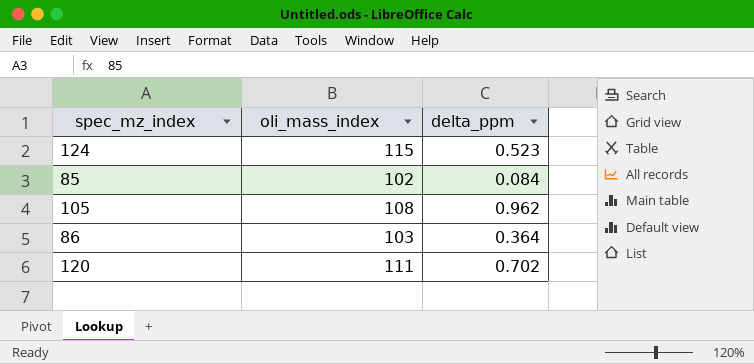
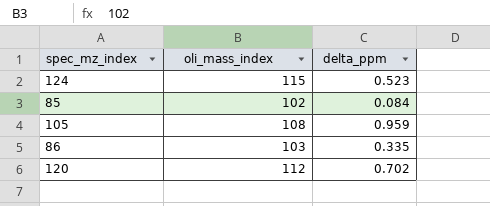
105 | delta_ppm: 0.962 -> 0.959
86 | delta_ppm: 0.364 -> 0.335
120 | oli_mass_index: 111 -> 112

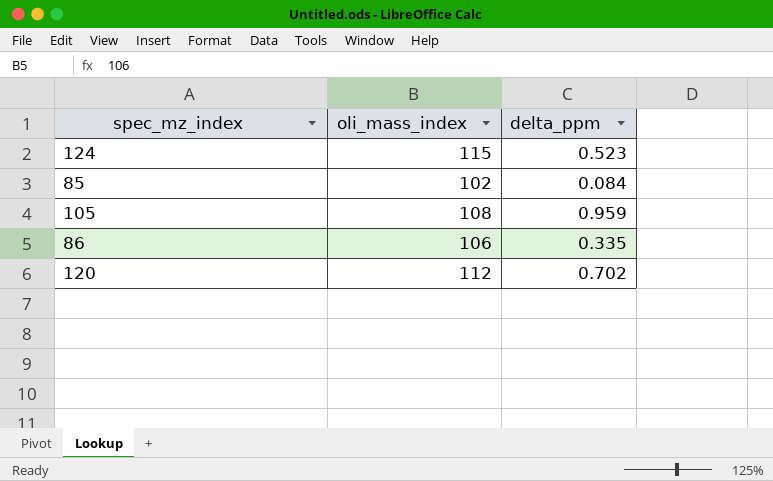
86 | oli_mass_index: 103 -> 106

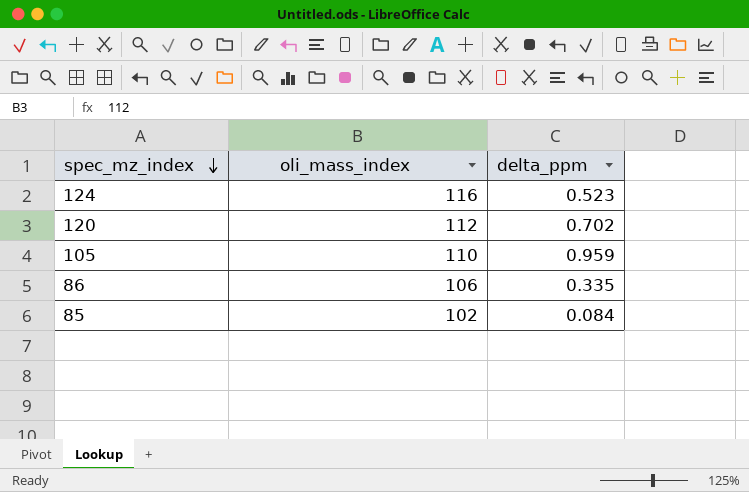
row order: none -> spec_mz_index descending
124 | oli_mass_index: 115 -> 116
105 | oli_mass_index: 108 -> 110

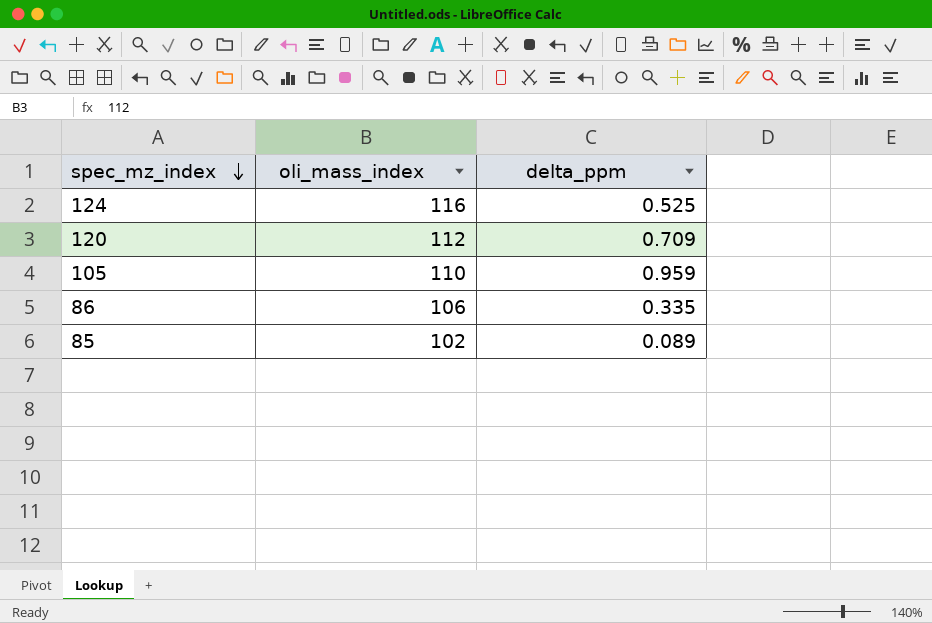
124 | delta_ppm: 0.523 -> 0.525
120 | delta_ppm: 0.702 -> 0.709
85 | delta_ppm: 0.084 -> 0.089

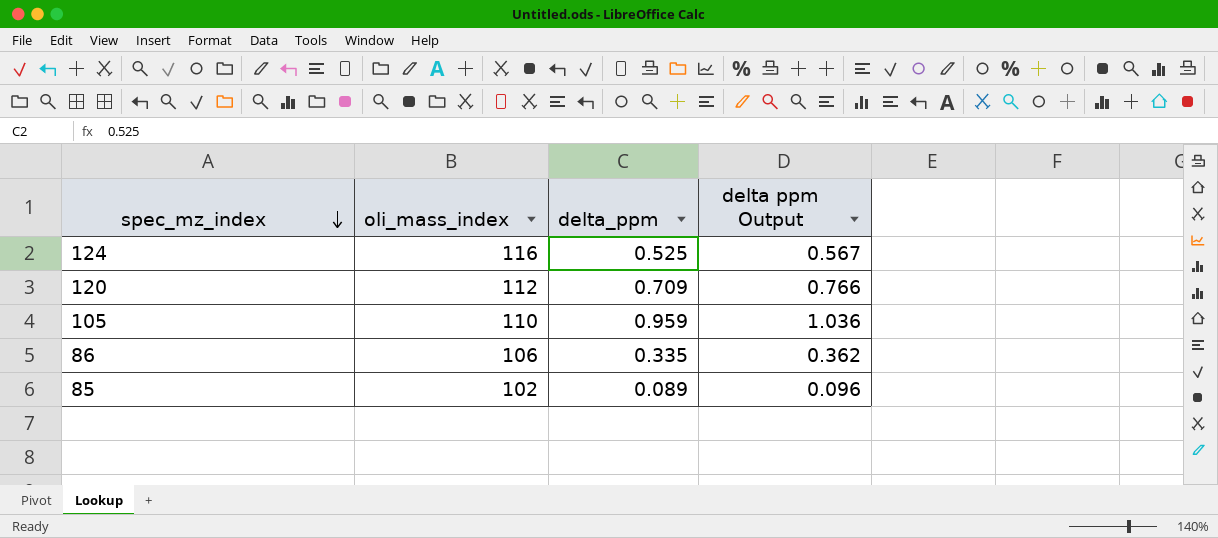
column delta ppm Output | formula: none -> [delta_ppm] * 1.08

